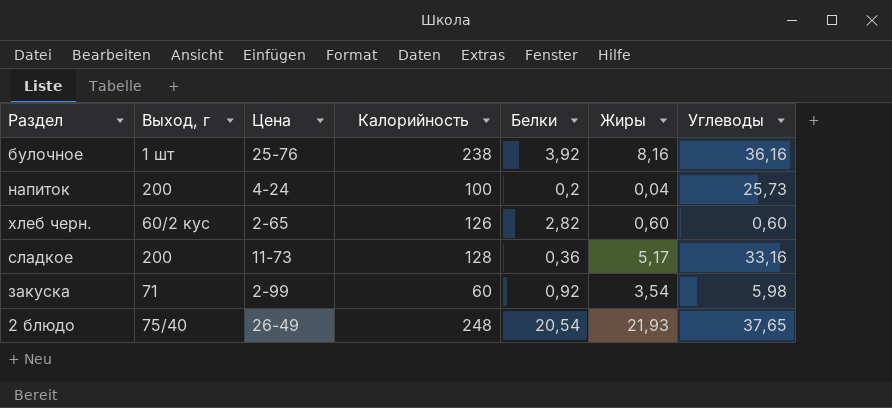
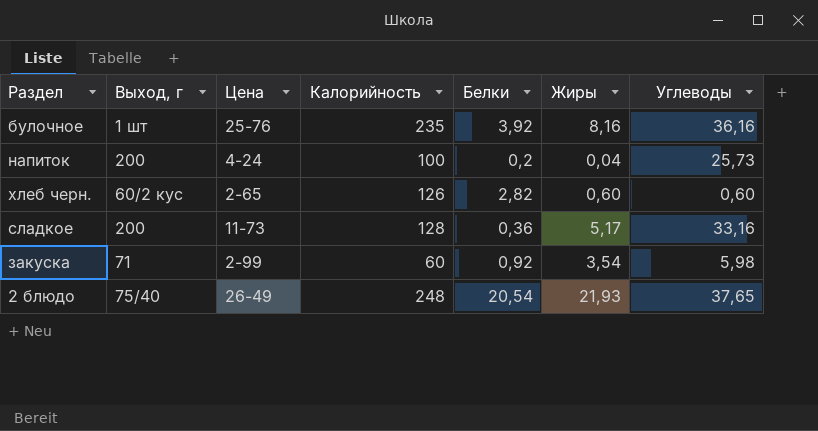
булочное | Калорийность: 238 -> 235

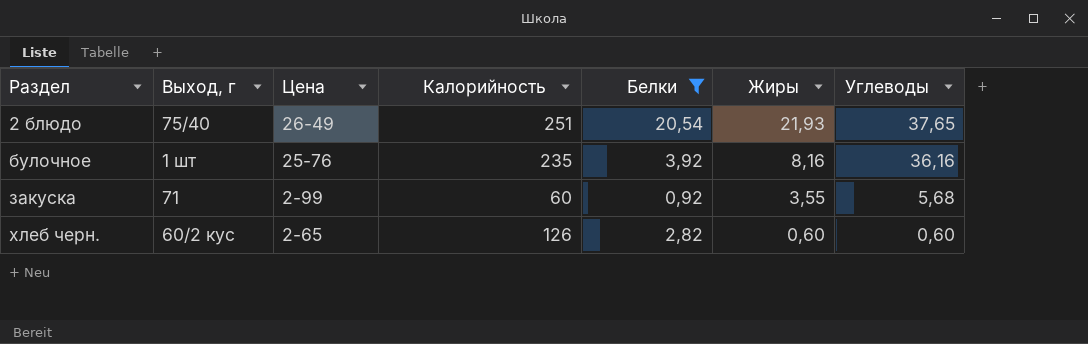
filter: none -> Белки >= 0,92
row order: none -> Раздел ascending
2 блюдо | Калорийность: 248 -> 251
закуска | Жиры: 3,54 -> 3,55
закуска | Углеводы: 5,98 -> 5,68

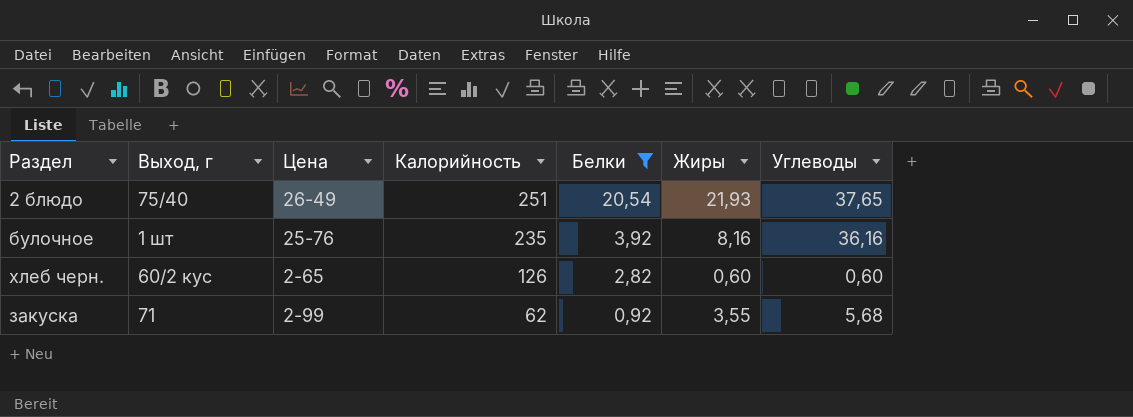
row order: Раздел ascending -> Калорийность descending
закуска | Калорийность: 60 -> 62

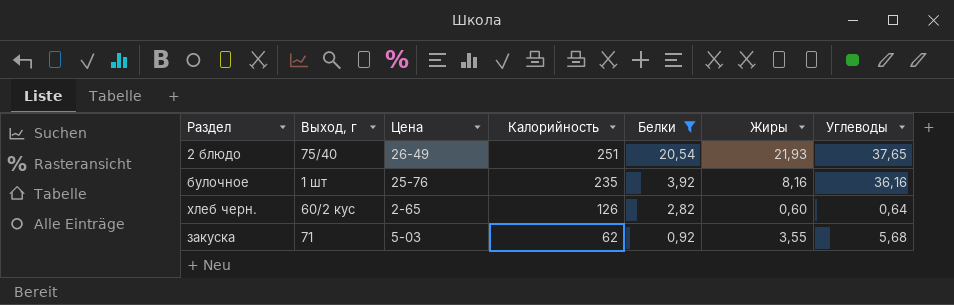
хлеб черн. | Углеводы: 0,60 -> 0,64
закуска | Цена: 2-99 -> 5-03

